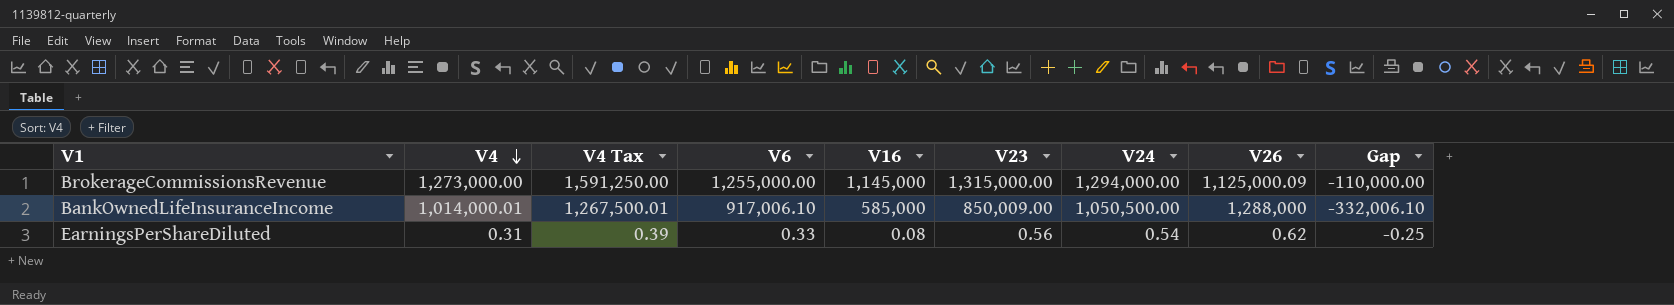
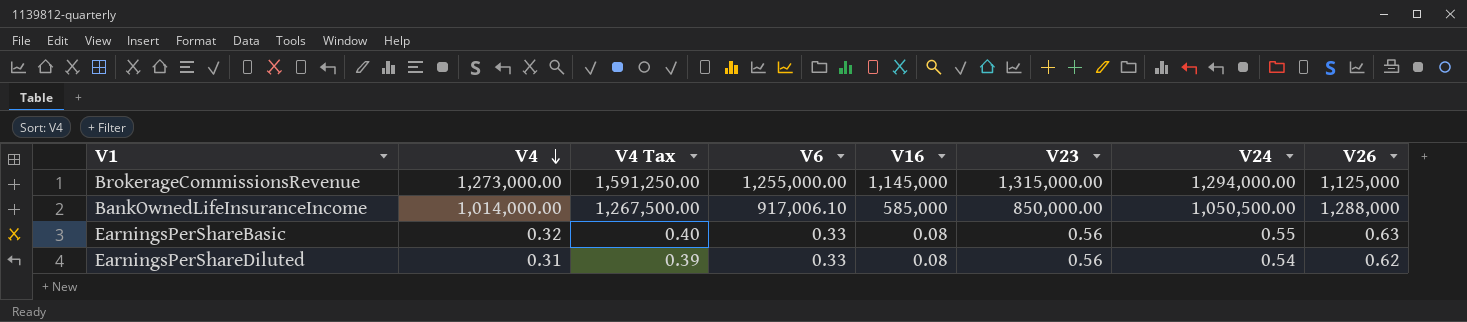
column Gap | formula: [V16] - [V6] -> none
BrokerageCommissionsRevenue | V26: 1,125,000.09 -> 1,125,000
BankOwnedLifeInsuranceIncome | V4: 1,014,000.01 -> 1,014,000.00
BankOwnedLifeInsuranceIncome | V4 Tax: 1,267,500.01 -> 1,267,500.00
BankOwnedLifeInsuranceIncome | V23: 850,009.00 -> 850,000.00
row EarningsPerShareBasic: none -> 0.32 | 0.40 | 0.33 | 0.08 | 0.56 | 0.55 | 0.63

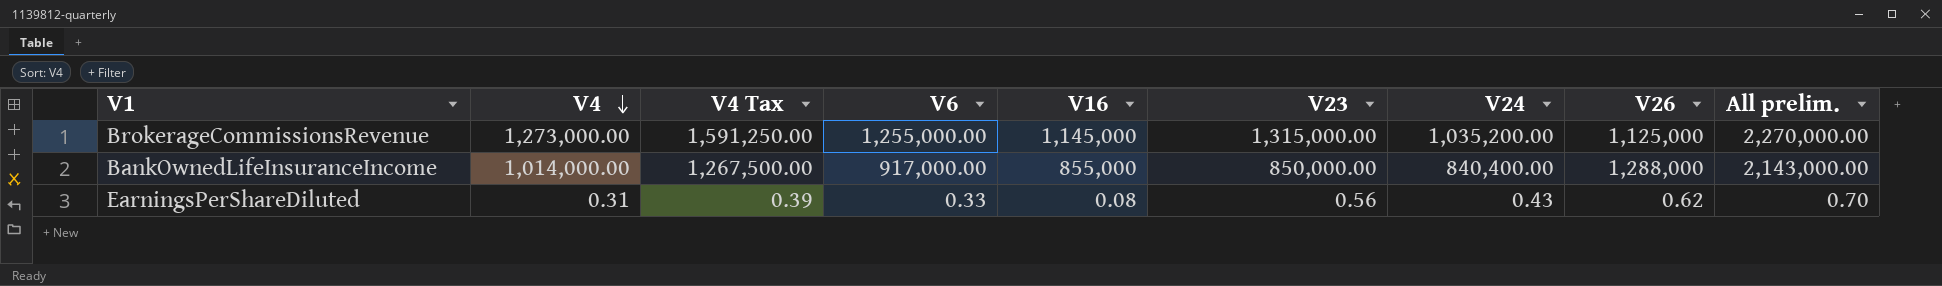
column All prelim. | formula: none -> [V16] + [V26]
row EarningsPerShareBasic: 0.32 | 0.40 | 0.33 | 0.08 | 0.56 | 0.55 | 0.63 -> none
BrokerageCommissionsRevenue | V24: 1,294,000.00 -> 1,035,200.00
BankOwnedLifeInsuranceIncome | V6: 917,006.10 -> 917,000.00
BankOwnedLifeInsuranceIncome | V16: 585,000 -> 855,000
BankOwnedLifeInsuranceIncome | V24: 1,050,500.00 -> 840,400.00
EarningsPerShareDiluted | V24: 0.54 -> 0.43

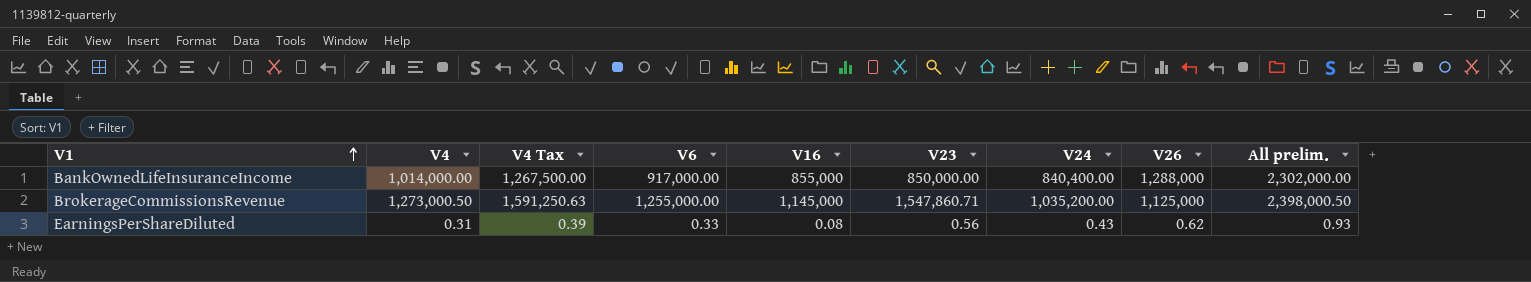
row order: V4 descending -> V1 ascending
column All prelim. | formula: [V16] + [V26] -> [V4] + [V26]
BrokerageCommissionsRevenue | V4: 1,273,000.00 -> 1,273,000.50
BrokerageCommissionsRevenue | V4 Tax: 1,591,250.00 -> 1,591,250.63
BrokerageCommissionsRevenue | V23: 1,315,000.00 -> 1,547,860.71

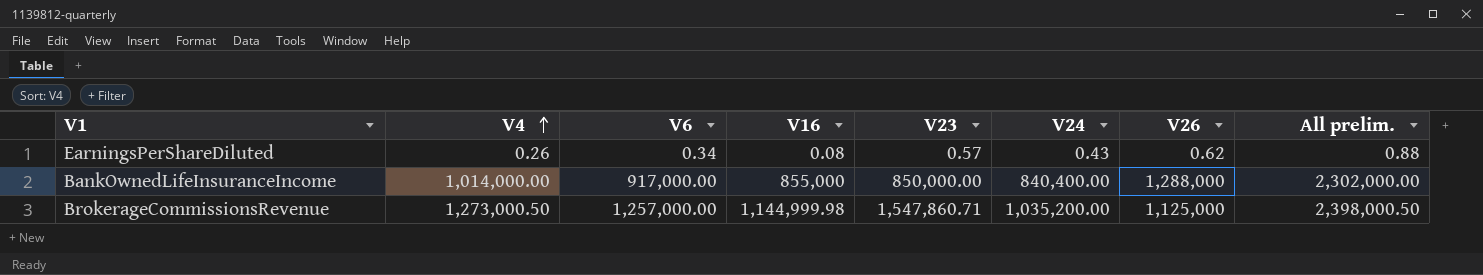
row order: V1 ascending -> V4 ascending
column V4 Tax | formula: [V4] * 1.25 -> none
EarningsPerShareDiluted | V4: 0.31 -> 0.26
EarningsPerShareDiluted | V6: 0.33 -> 0.34
EarningsPerShareDiluted | V23: 0.56 -> 0.57
EarningsPerShareDiluted | All prelim.: 0.93 -> 0.88
BrokerageCommissionsRevenue | V6: 1,255,000.00 -> 1,257,000.00
BrokerageCommissionsRevenue | V16: 1,145,000 -> 1,144,999.98

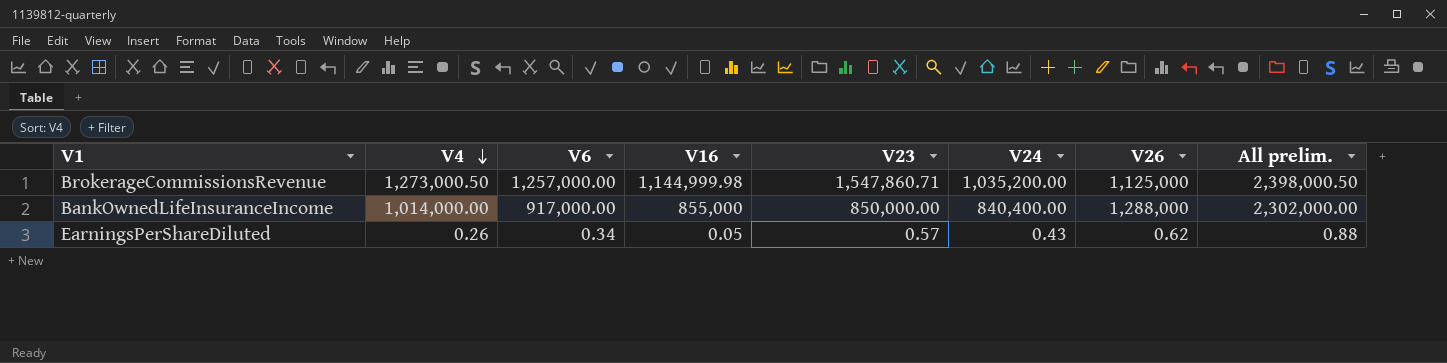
row order: V4 ascending -> V4 descending
EarningsPerShareDiluted | V16: 0.08 -> 0.05

